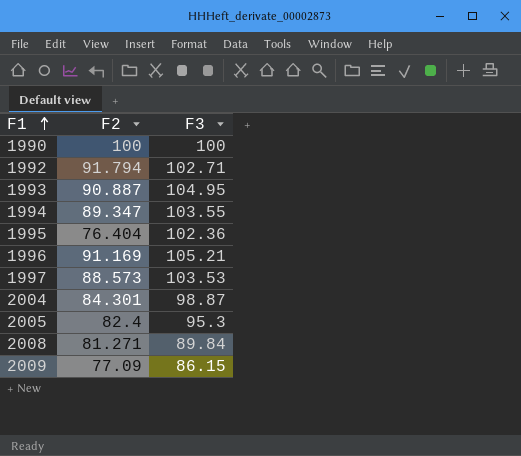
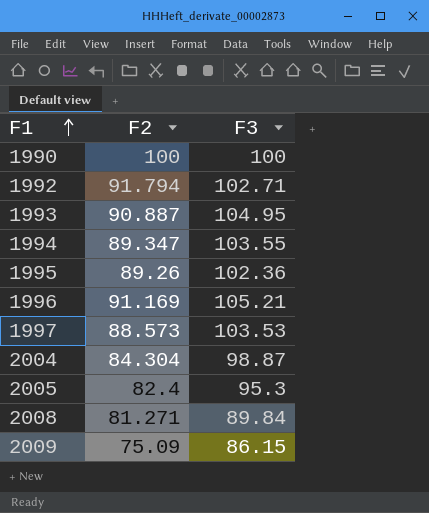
1995 | F2: 76.404 -> 89.26
2004 | F2: 84.301 -> 84.304
2009 | F2: 77.09 -> 75.09

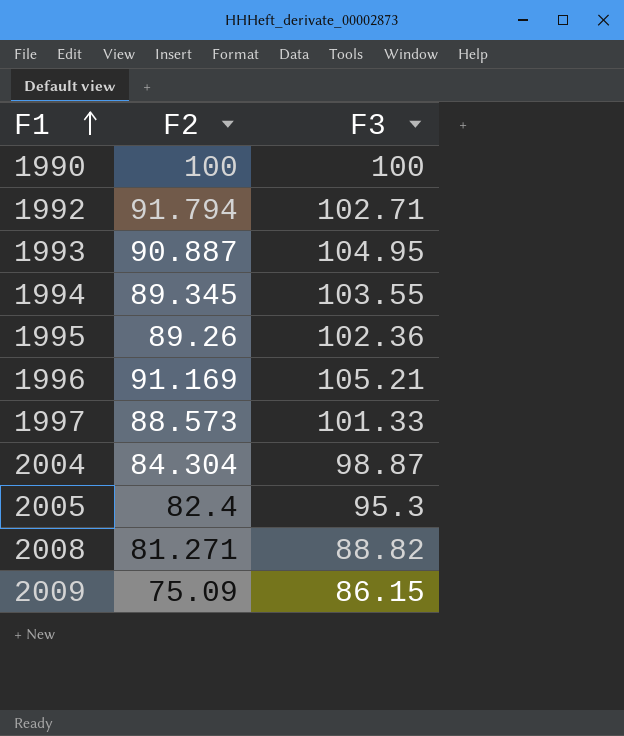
1994 | F2: 89.347 -> 89.345
1997 | F3: 103.53 -> 101.33
2008 | F3: 89.84 -> 88.82

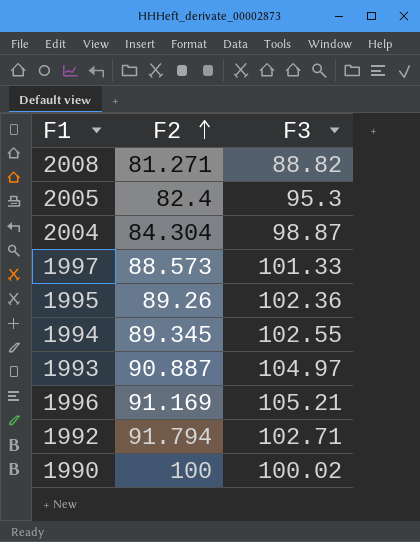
row order: F1 ascending -> F2 ascending
row 2009: 75.09 | 86.15 -> none
1994 | F3: 103.55 -> 102.55
1993 | F3: 104.95 -> 104.97
1990 | F3: 100 -> 100.02

